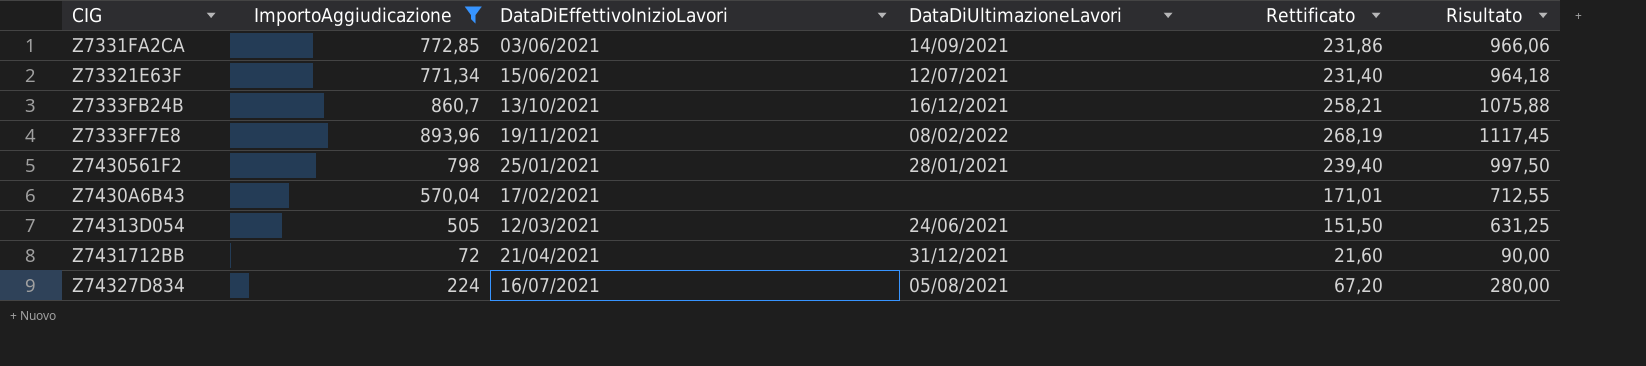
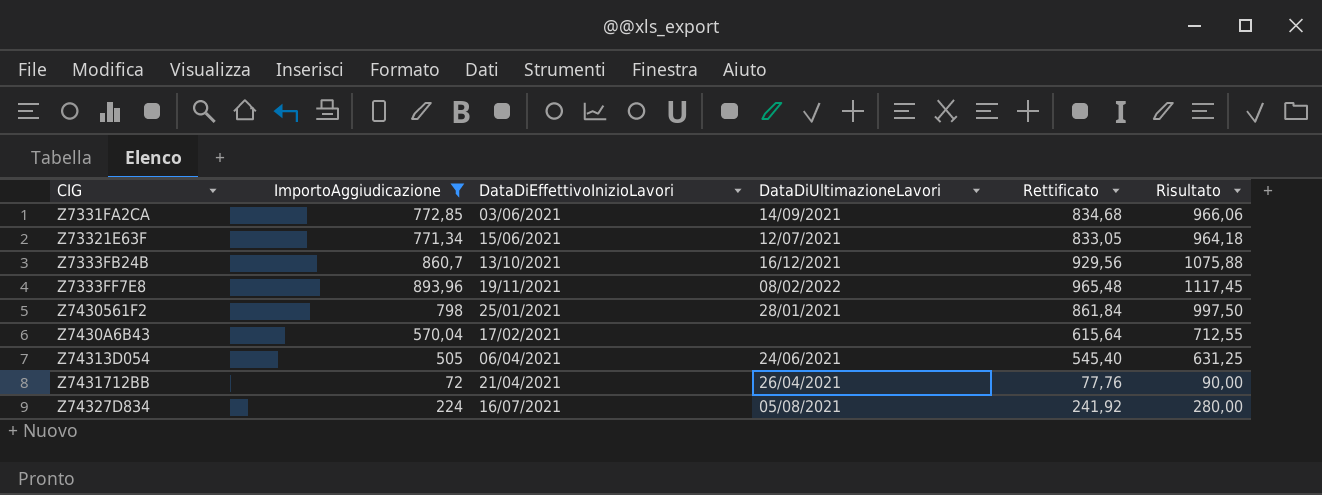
column Rettificato | formula: [ImportoAggiudicazione] * 0,3 -> [ImportoAggiudicazione] * 1,08
Z74313D054 | DataDiEffettivoInizioLavori: 12/03/2021 -> 06/04/2021
Z7431712BB | DataDiUltimazioneLavori: 31/12/2021 -> 26/04/2021

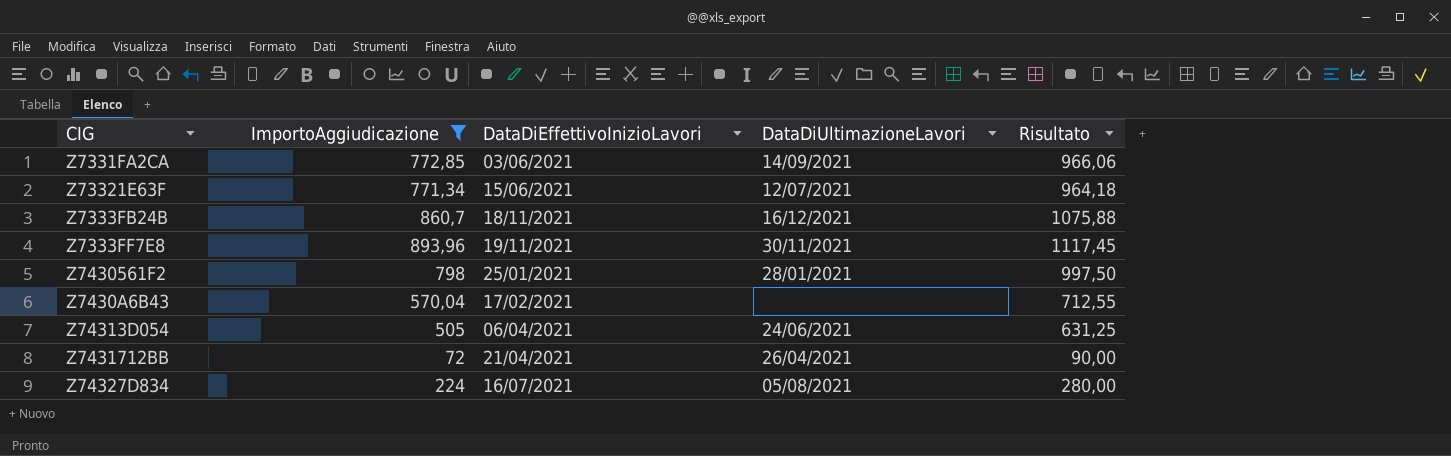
column Rettificato | formula: [ImportoAggiudicazione] * 1,08 -> none
Z7333FB24B | DataDiEffettivoInizioLavori: 13/10/2021 -> 18/11/2021
Z7333FF7E8 | DataDiUltimazioneLavori: 08/02/2022 -> 30/11/2021

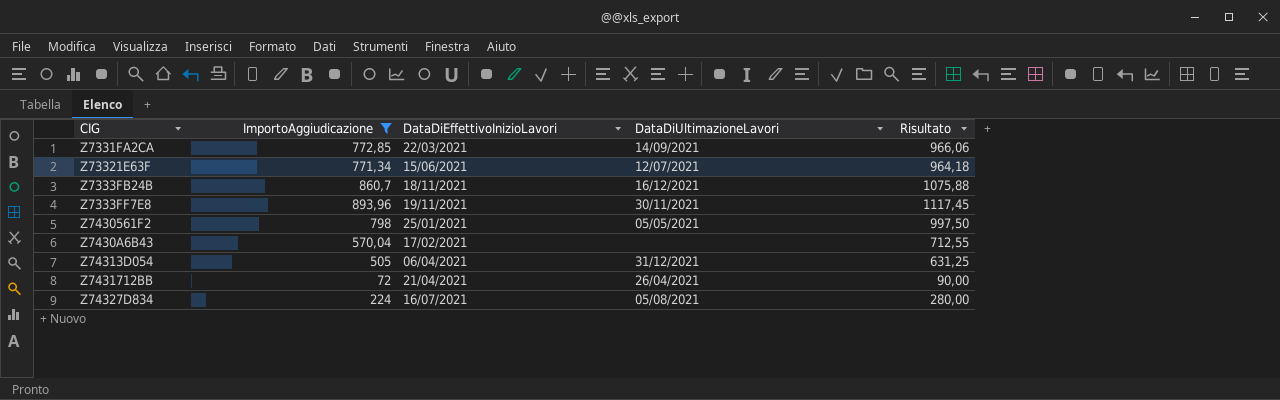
Z7331FA2CA | DataDiEffettivoInizioLavori: 03/06/2021 -> 22/03/2021
Z7430561F2 | DataDiUltimazioneLavori: 28/01/2021 -> 05/05/2021
Z74313D054 | DataDiUltimazioneLavori: 24/06/2021 -> 31/12/2021

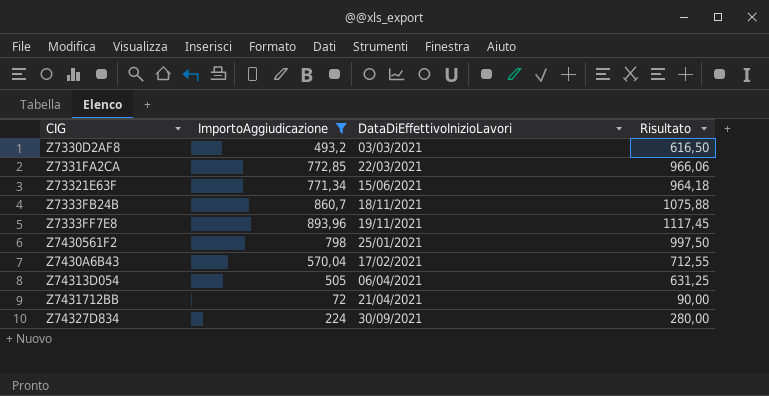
column DataDiUltimazioneLavori | position: 4 -> none
row Z7330D2AF8: none -> 493,2 | 03/03/2021 | 616,50
Z74327D834 | DataDiEffettivoInizioLavori: 16/07/2021 -> 30/09/2021

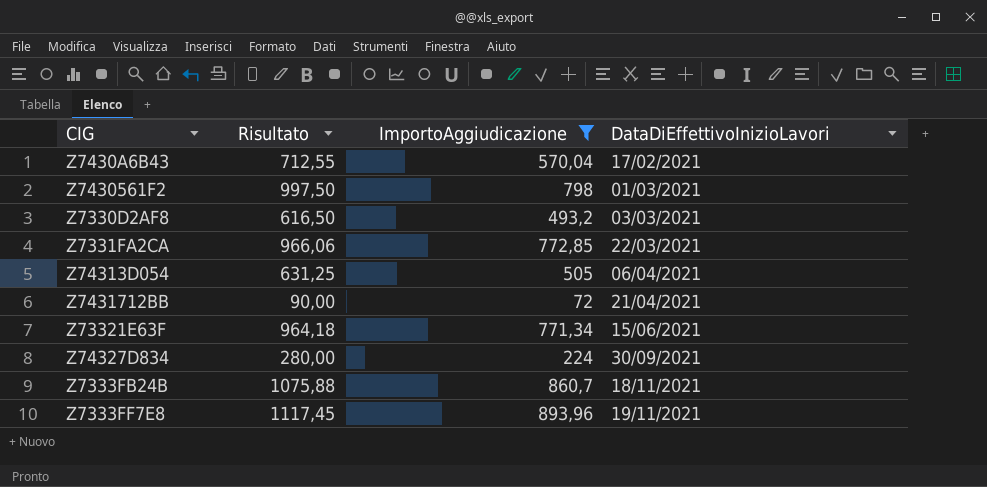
row order: none -> DataDiEffettivoInizioLavori ascending
column Risultato | position: 4 -> 2
Z7430561F2 | DataDiEffettivoInizioLavori: 25/01/2021 -> 01/03/2021

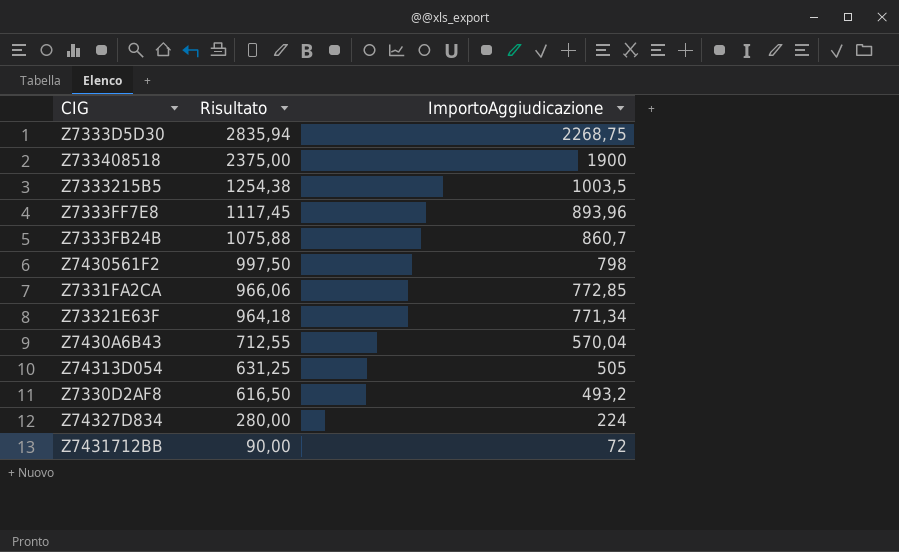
filter: ImportoAggiudicazione <= 893,96 -> none
row order: DataDiEffettivoInizioLavori ascending -> Risultato descending
column DataDiEffettivoInizioLavori | position: 4 -> none

